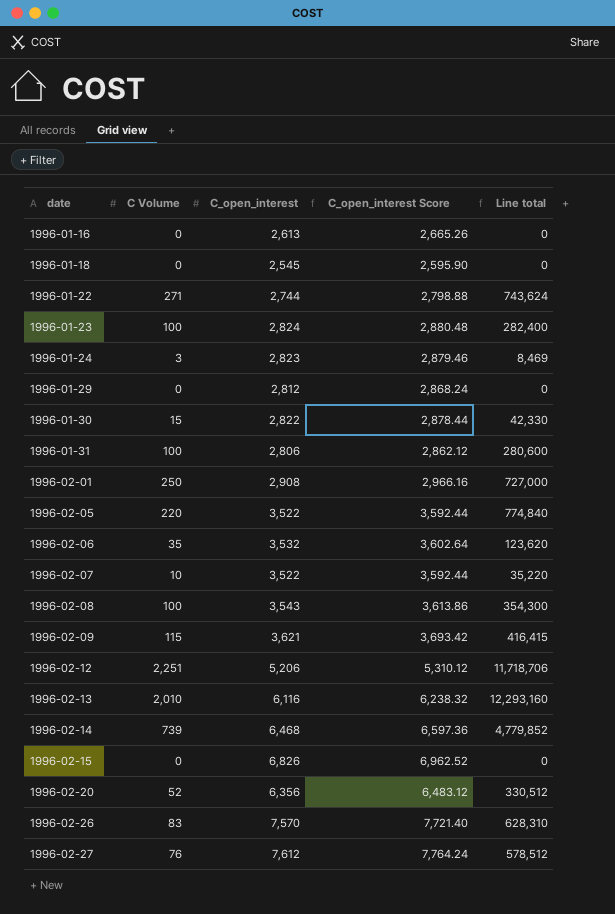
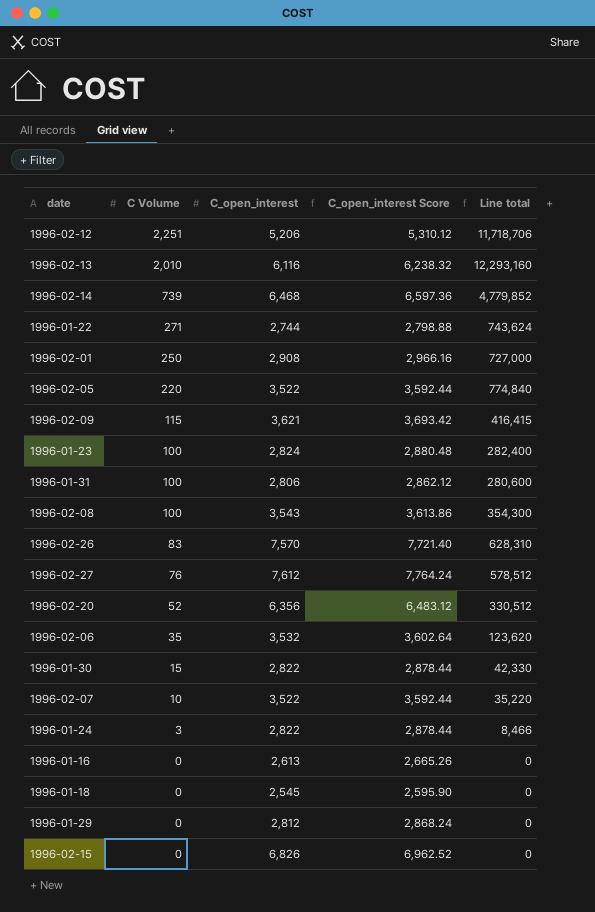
row order: date ascending -> C Volume descending
1996-01-24 | C_open_interest: 2,823 -> 2,822
1996-01-24 | C_open_interest Score: 2,879.46 -> 2,878.44
1996-01-24 | Line total: 8,469 -> 8,466

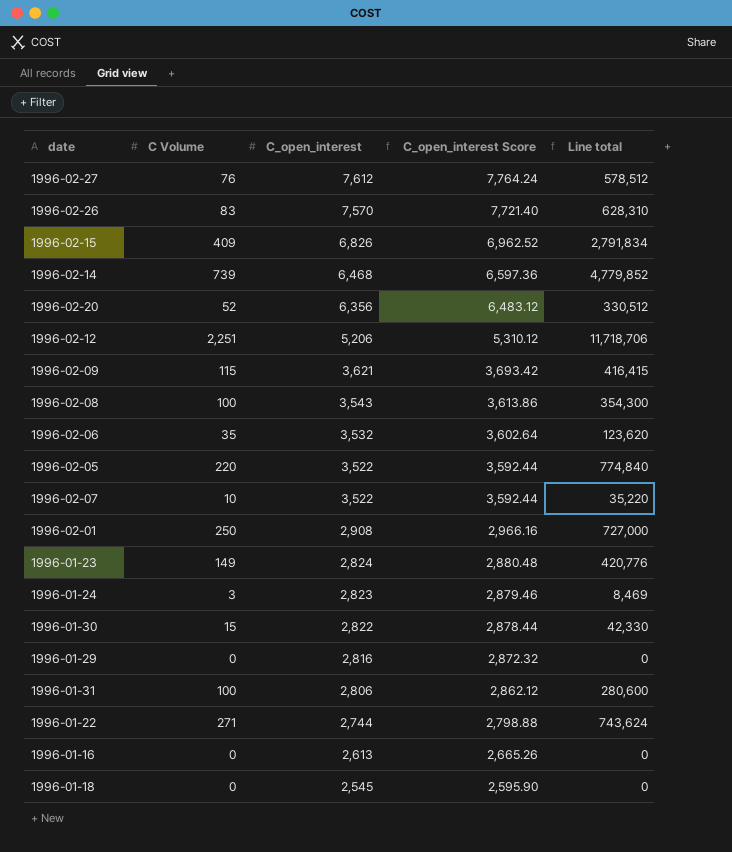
row order: C Volume descending -> C_open_interest descending
row 1996-02-13: 2,010 | 6,116 | 6,238.32 | 12,293,160 -> none
1996-02-15 | C Volume: 0 -> 409
1996-02-15 | Line total: 0 -> 2,791,834
1996-01-23 | C Volume: 100 -> 149
1996-01-23 | Line total: 282,400 -> 420,776
1996-01-24 | C_open_interest: 2,822 -> 2,823
1996-01-24 | C_open_interest Score: 2,878.44 -> 2,879.46
1996-01-24 | Line total: 8,466 -> 8,469
1996-01-29 | C_open_interest: 2,812 -> 2,816
1996-01-29 | C_open_interest Score: 2,868.24 -> 2,872.32

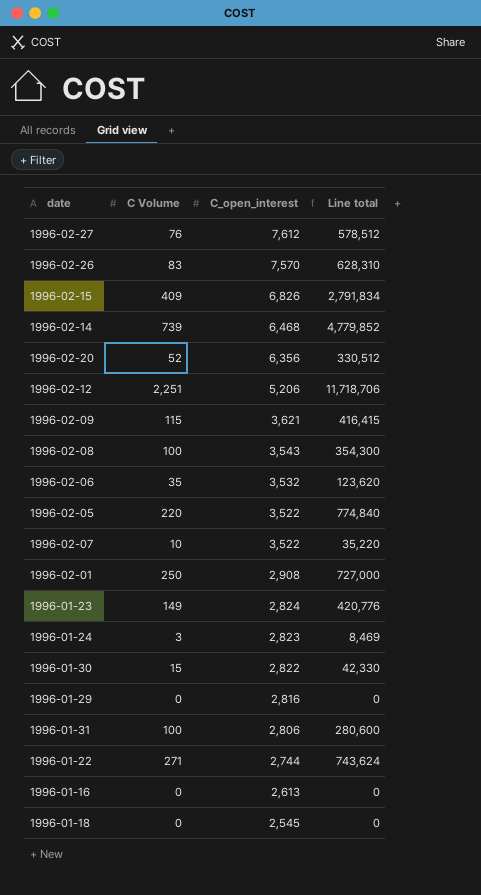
column C_open_interest Score | formula: [C_open_interest] * 1.02 -> none

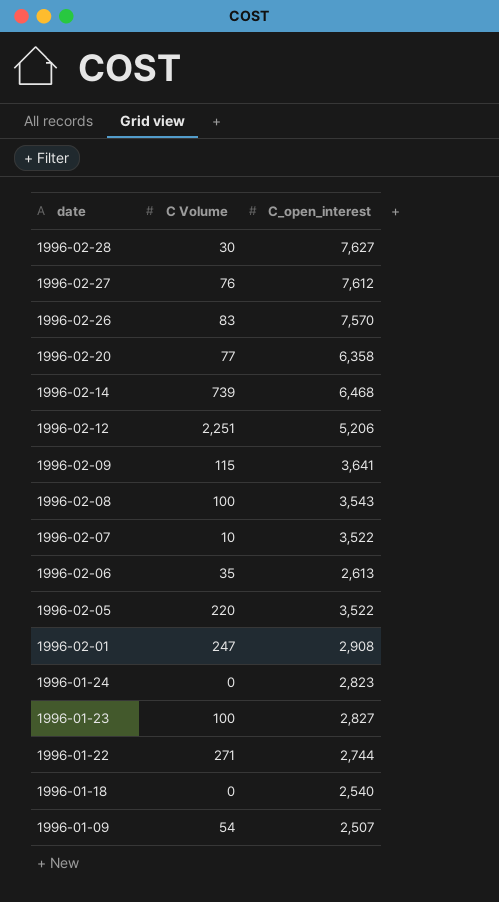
row order: C_open_interest descending -> date descending
column Line total | formula: [C Volume] * [C_open_interest] -> none
row 1996-02-15: 409 | 6,826 | 2,791,834 -> none
row 1996-01-30: 15 | 2,822 | 42,330 -> none
row 1996-01-29: 0 | 2,816 | 0 -> none
row 1996-01-31: 100 | 2,806 | 280,600 -> none
row 1996-01-16: 0 | 2,613 | 0 -> none
row 1996-02-28: none -> 30 | 7,627
1996-02-20 | C Volume: 52 -> 77
1996-02-20 | C_open_interest: 6,356 -> 6,358
1996-02-09 | C_open_interest: 3,621 -> 3,641
1996-02-06 | C_open_interest: 3,532 -> 2,613
1996-02-01 | C Volume: 250 -> 247
1996-01-24 | C Volume: 3 -> 0
1996-01-23 | C Volume: 149 -> 100
1996-01-23 | C_open_interest: 2,824 -> 2,827
1996-01-18 | C_open_interest: 2,545 -> 2,540
row 1996-01-09: none -> 54 | 2,507

